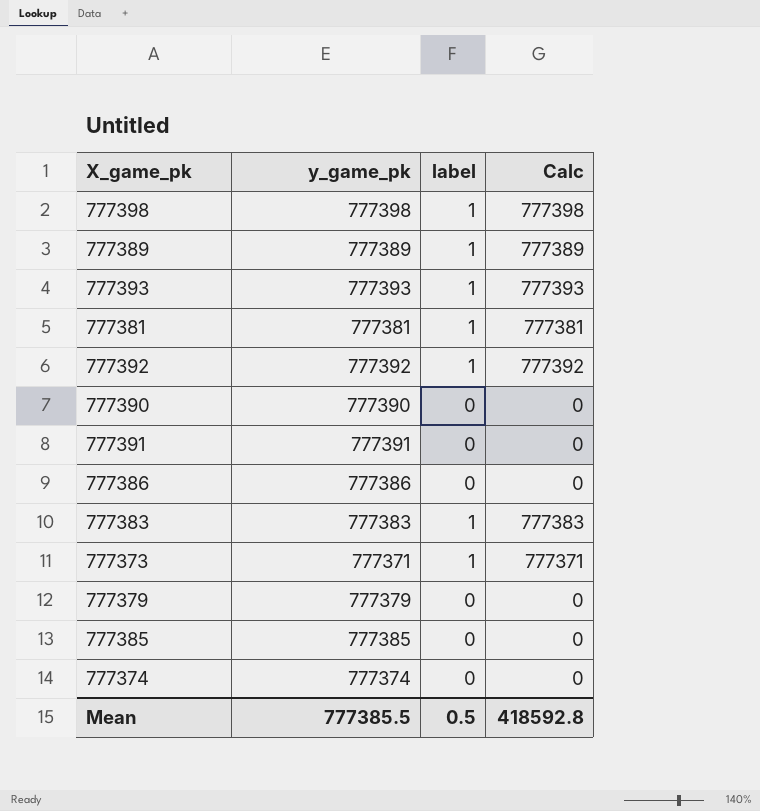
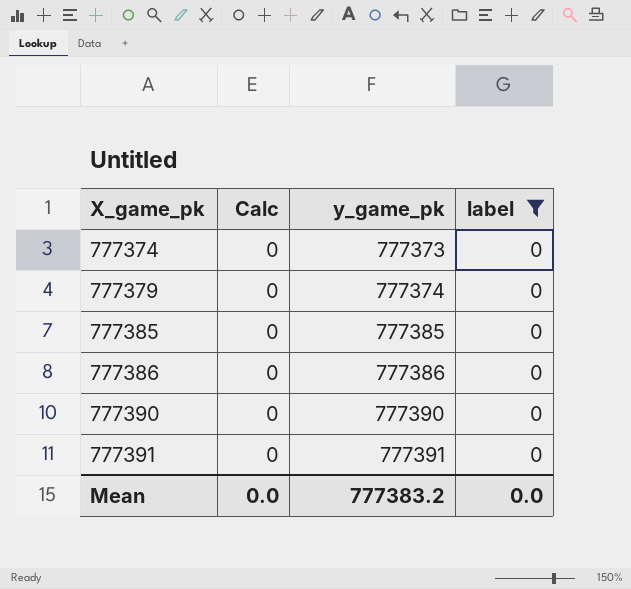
filter: none -> label = 0
row order: none -> X_game_pk ascending
column Calc | position: 4 -> 2
777374 | y_game_pk: 777374 -> 777373
777379 | y_game_pk: 777379 -> 777374
Mean | Calc: 418592.8 -> 0.0
Mean | y_game_pk: 777385.5 -> 777383.2
Mean | label: 0.5 -> 0.0

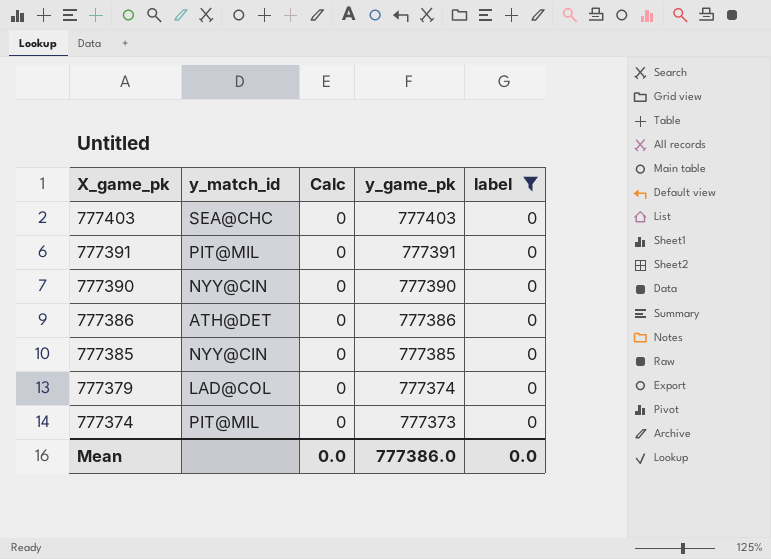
row order: X_game_pk ascending -> X_game_pk descending
column y_match_id | position: none -> 2
row 777403: none -> SEA@CHC | 0 | 777403 | 0
Mean | y_game_pk: 777383.2 -> 777386.0

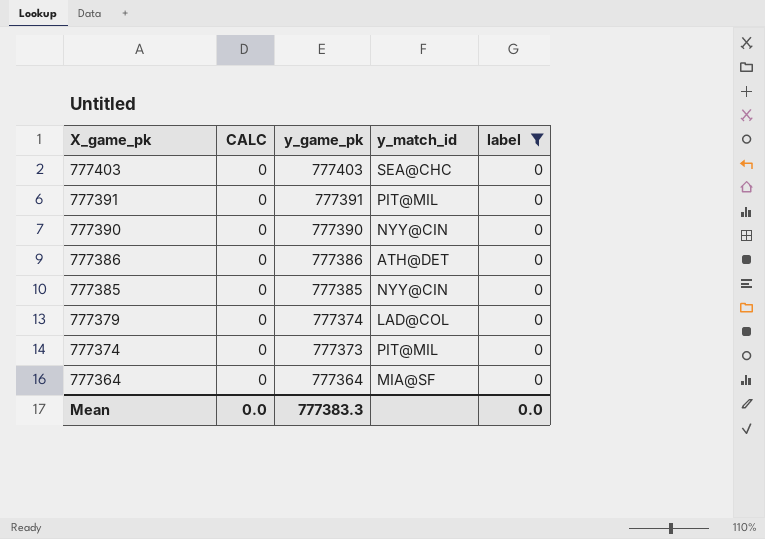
column name: Calc -> CALC
column y_match_id | position: 2 -> 4
row 777364: none -> 0 | 777364 | MIA@SF | 0
Mean | y_game_pk: 777386.0 -> 777383.3

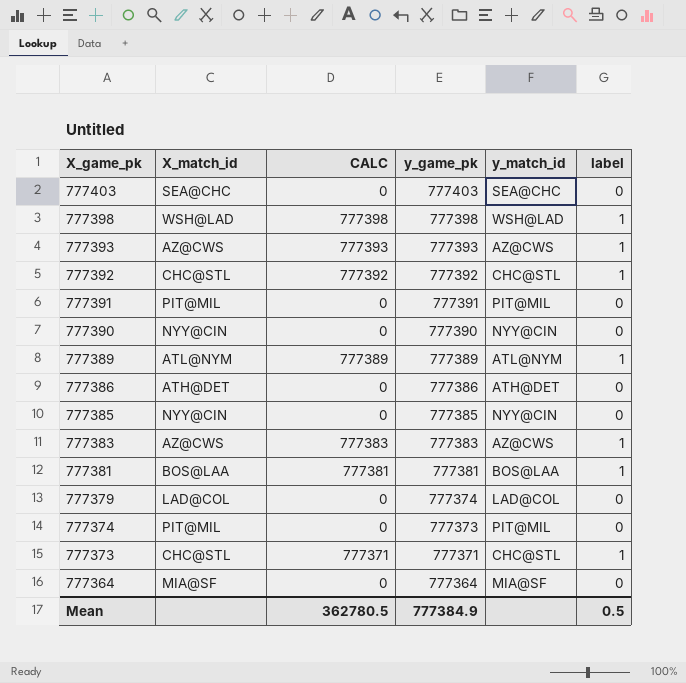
filter: label = 0 -> none
column X_match_id | position: none -> 2
Mean | CALC: 0.0 -> 362780.5
Mean | y_game_pk: 777383.3 -> 777384.9
Mean | label: 0.0 -> 0.5

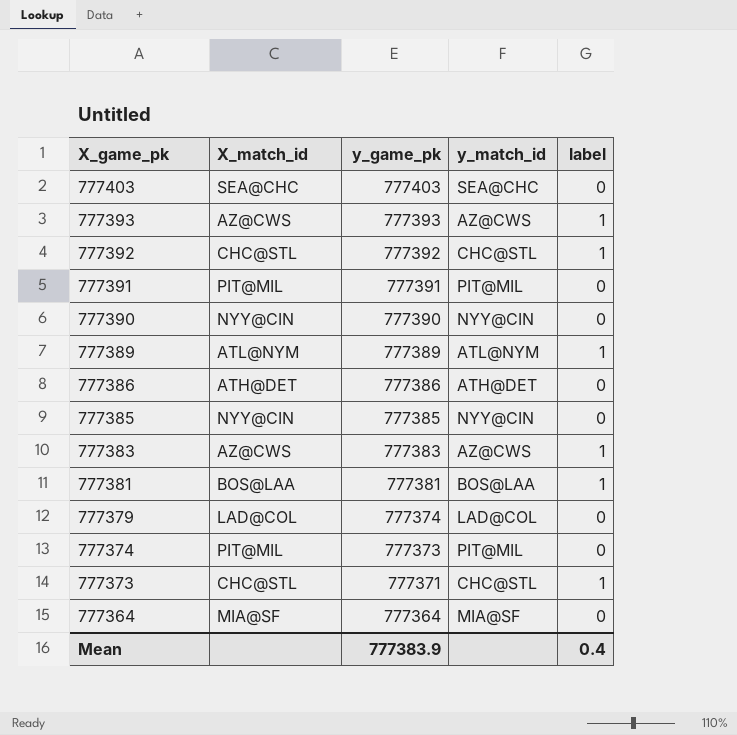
column CALC | formula: [y_game_pk] * [label] -> none
row 777398: WSH@LAD | 777398 | 777398 | WSH@LAD | 1 -> none
Mean | y_game_pk: 777384.9 -> 777383.9
Mean | label: 0.5 -> 0.4

